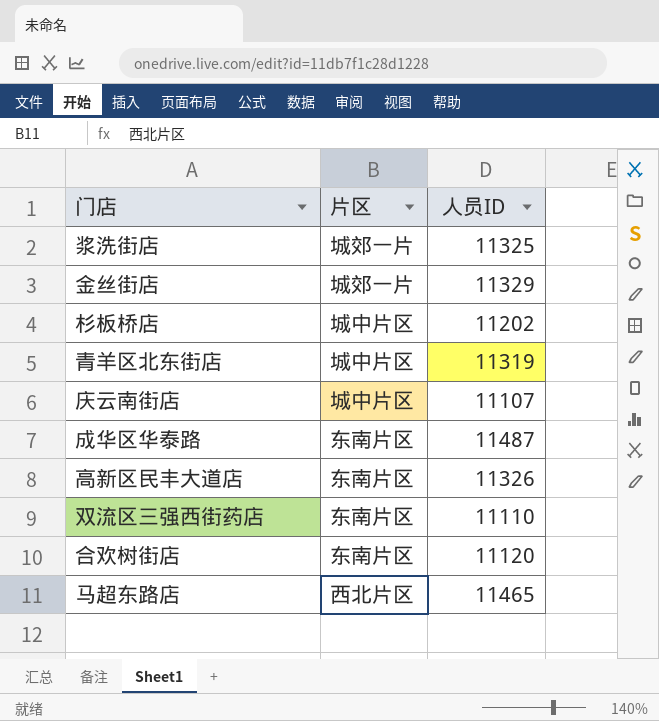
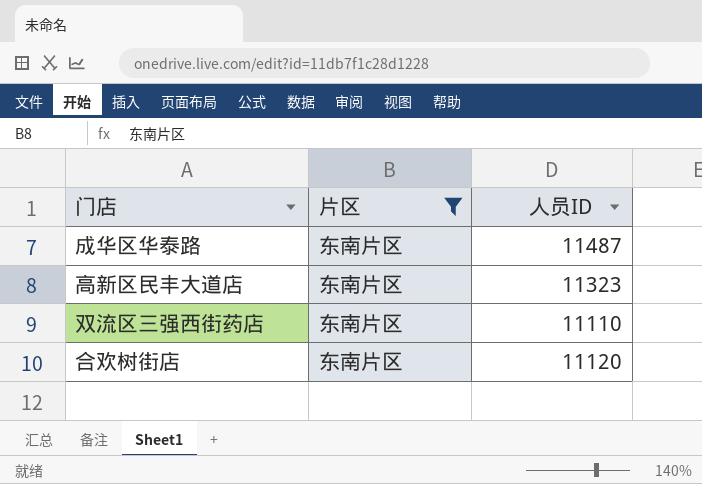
filter: none -> 片区 = 东南片区
高新区民丰大道店 | 人员ID: 11326 -> 11323

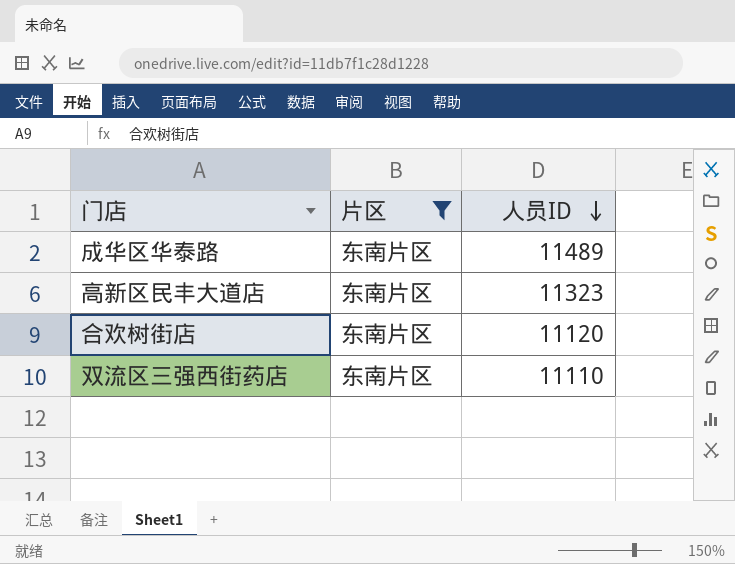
row order: none -> 人员ID descending
成华区华泰路 | 人员ID: 11487 -> 11489

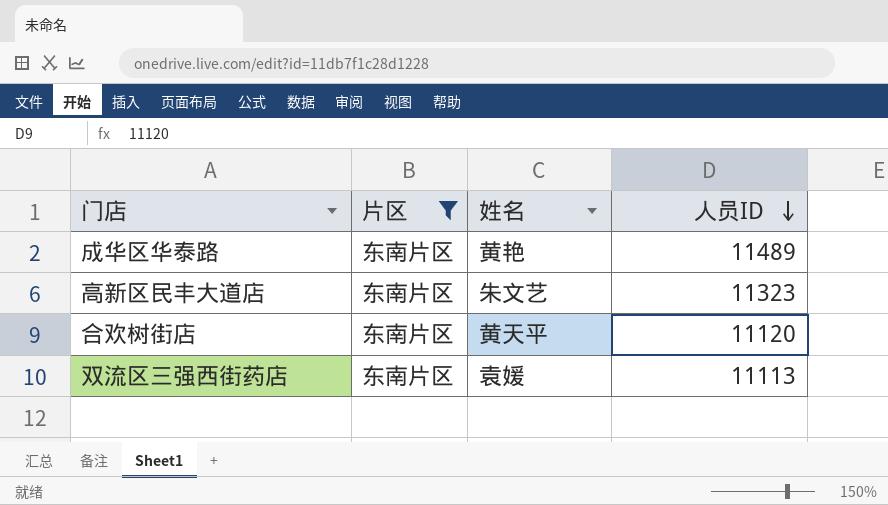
column 姓名 | position: none -> 3
双流区三强西街药店 | 人员ID: 11110 -> 11113

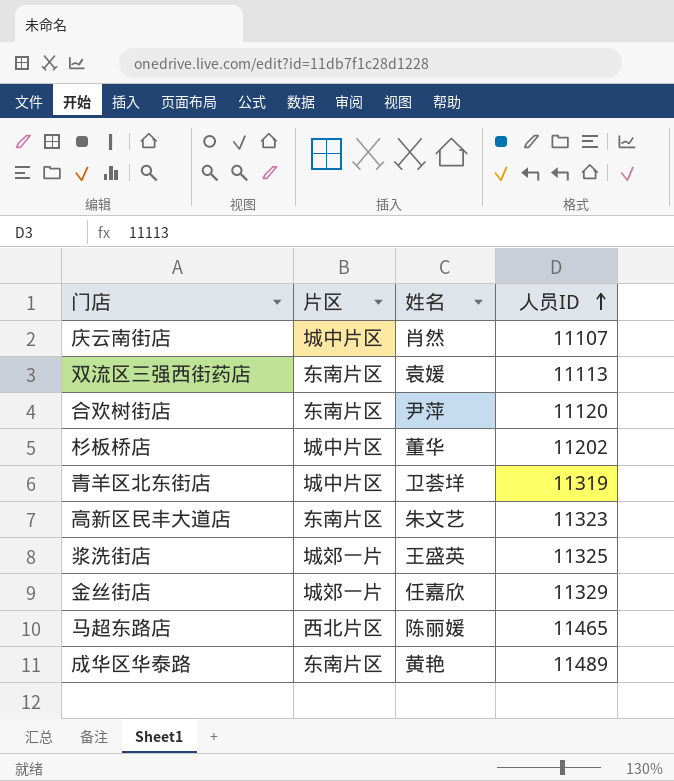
filter: 片区 = 东南片区 -> none
row order: 人员ID descending -> 人员ID ascending
合欢树街店 | 姓名: 黄天平 -> 尹萍

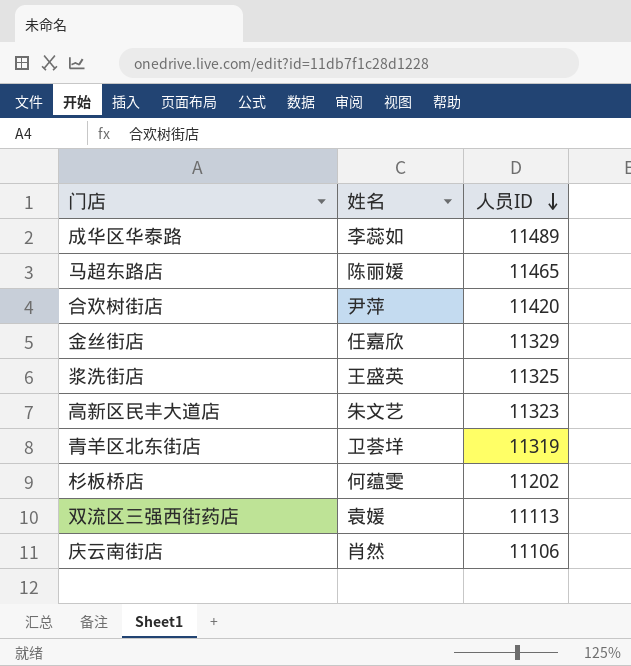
row order: 人员ID ascending -> 人员ID descending
column 片区 | position: 2 -> none
成华区华泰路 | 姓名: 黄艳 -> 李蕊如
合欢树街店 | 人员ID: 11120 -> 11420
杉板桥店 | 姓名: 董华 -> 何蕴雯
庆云南街店 | 人员ID: 11107 -> 11106

